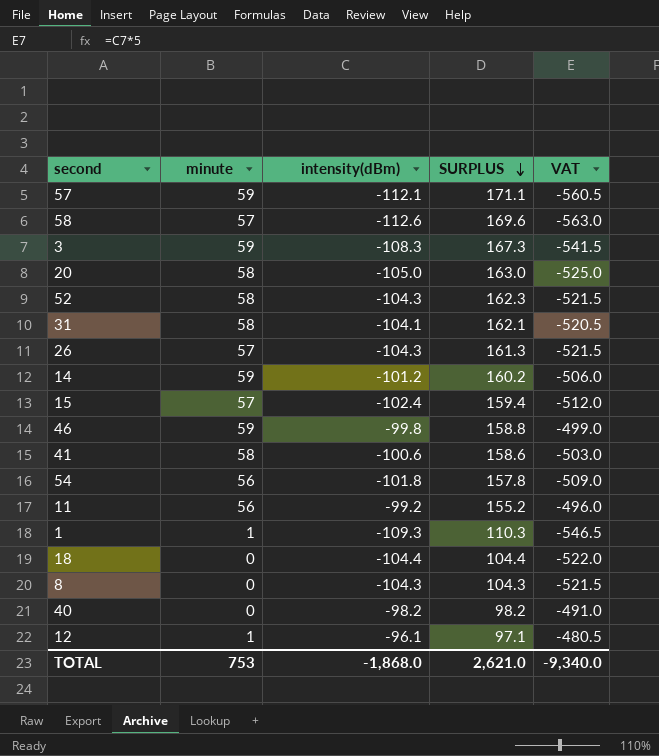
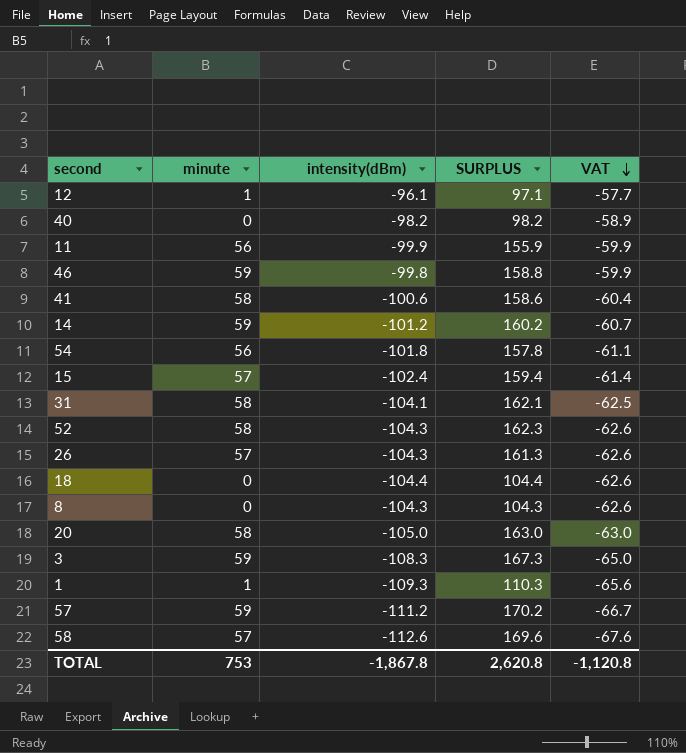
row order: SURPLUS descending -> VAT descending
column VAT | formula: [intensity(dBm)] * 5 -> [intensity(dBm)] * 0.6
11 | intensity(dBm): -99.2 -> -99.9
11 | SURPLUS: 155.2 -> 155.9
57 | intensity(dBm): -112.1 -> -111.2
57 | SURPLUS: 171.1 -> 170.2
TOTAL | intensity(dBm): -1,868.0 -> -1,867.8
TOTAL | SURPLUS: 2,621.0 -> 2,620.8
TOTAL | VAT: -9,340.0 -> -1,120.8

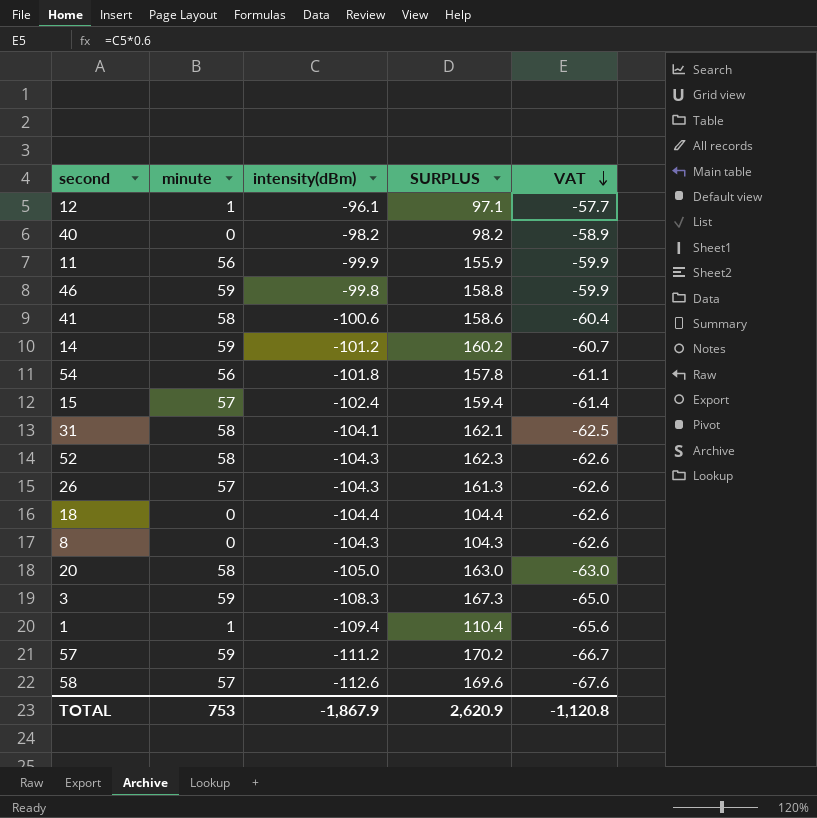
1 | intensity(dBm): -109.3 -> -109.4
1 | SURPLUS: 110.3 -> 110.4
TOTAL | intensity(dBm): -1,867.8 -> -1,867.9
TOTAL | SURPLUS: 2,620.8 -> 2,620.9

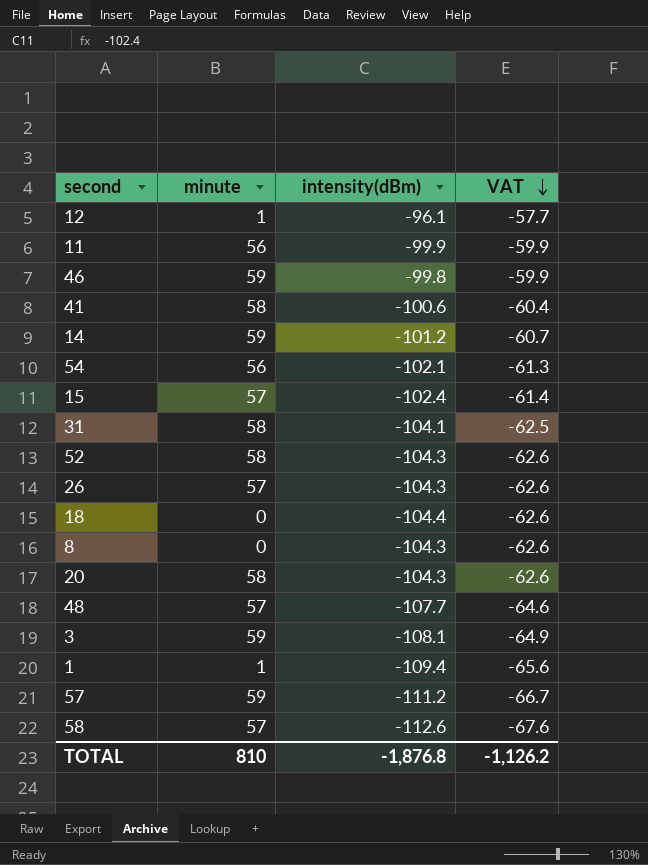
column SURPLUS | formula: [minute] - [intensity(dBm)] -> none
row 40: 0 | -98.2 | 98.2 | -58.9 -> none
54 | intensity(dBm): -101.8 -> -102.1
54 | VAT: -61.1 -> -61.3
20 | intensity(dBm): -105.0 -> -104.3
20 | VAT: -63.0 -> -62.6
row 48: none -> 57 | -107.7 | -64.6
3 | intensity(dBm): -108.3 -> -108.1
3 | VAT: -65.0 -> -64.9
TOTAL | minute: 753 -> 810
TOTAL | intensity(dBm): -1,867.9 -> -1,876.8
TOTAL | VAT: -1,120.8 -> -1,126.2

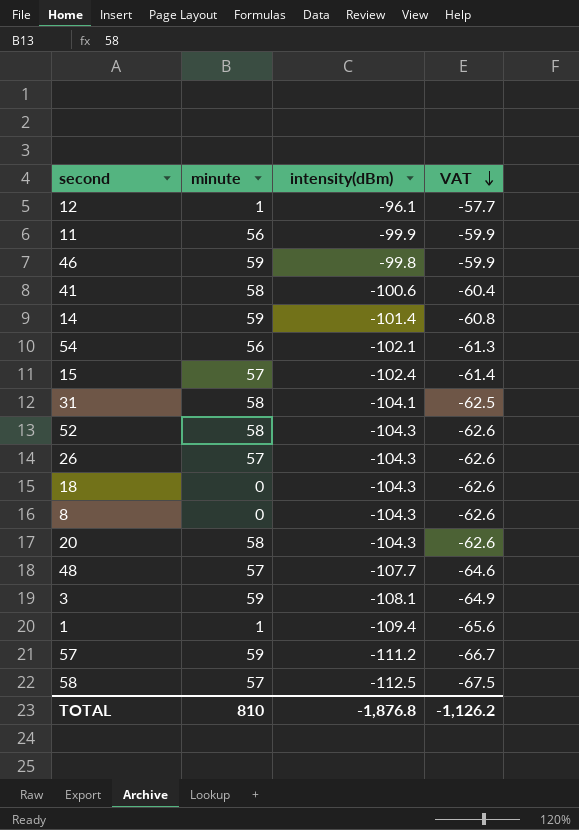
14 | intensity(dBm): -101.2 -> -101.4
14 | VAT: -60.7 -> -60.8
18 | intensity(dBm): -104.4 -> -104.3
58 | intensity(dBm): -112.6 -> -112.5
58 | VAT: -67.6 -> -67.5

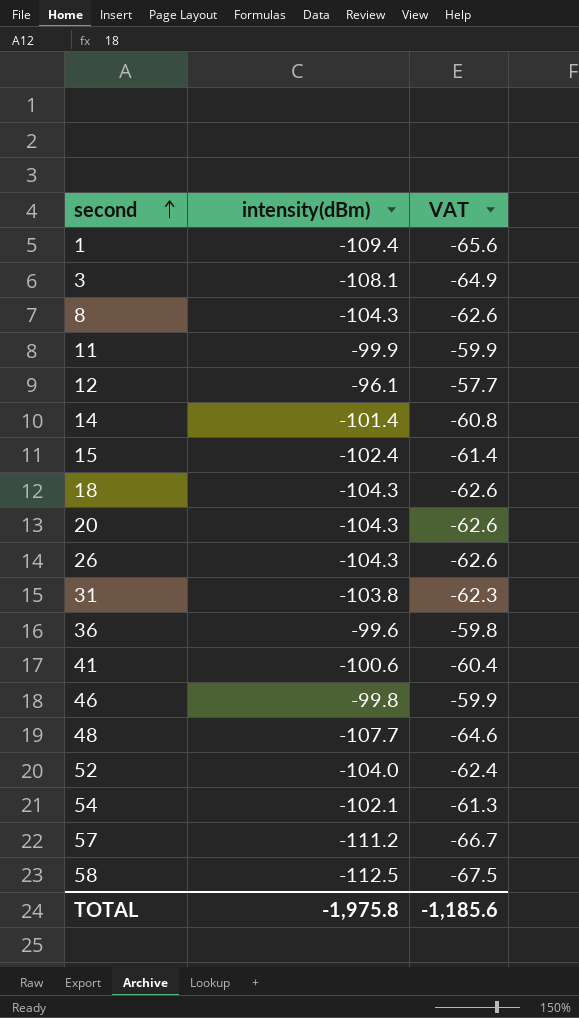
row order: VAT descending -> second ascending
column minute | position: 2 -> none
31 | intensity(dBm): -104.1 -> -103.8
31 | VAT: -62.5 -> -62.3
row 36: none -> -99.6 | -59.8
52 | intensity(dBm): -104.3 -> -104.0
52 | VAT: -62.6 -> -62.4
TOTAL | intensity(dBm): -1,876.8 -> -1,975.8
TOTAL | VAT: -1,126.2 -> -1,185.6

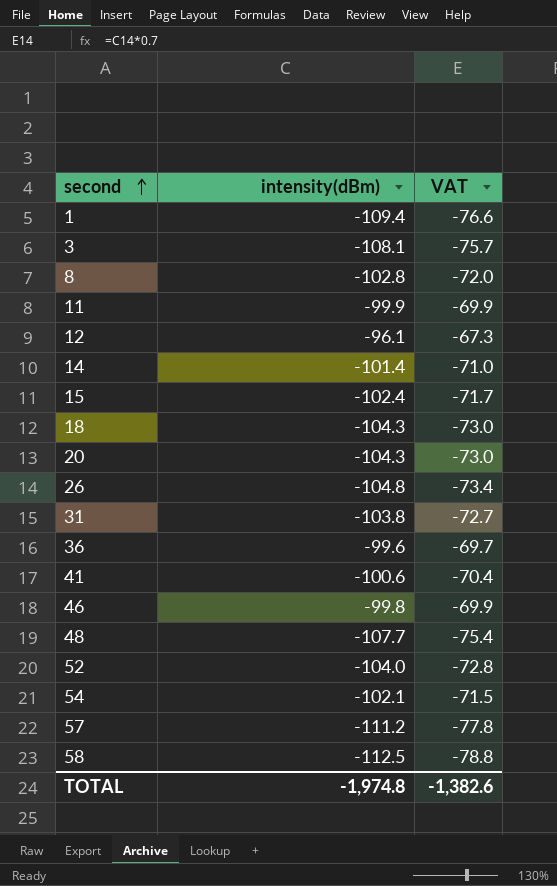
column VAT | formula: [intensity(dBm)] * 0.6 -> [intensity(dBm)] * 0.7
8 | intensity(dBm): -104.3 -> -102.8
26 | intensity(dBm): -104.3 -> -104.8
TOTAL | intensity(dBm): -1,975.8 -> -1,974.8
TOTAL | VAT: -1,185.6 -> -1,382.6

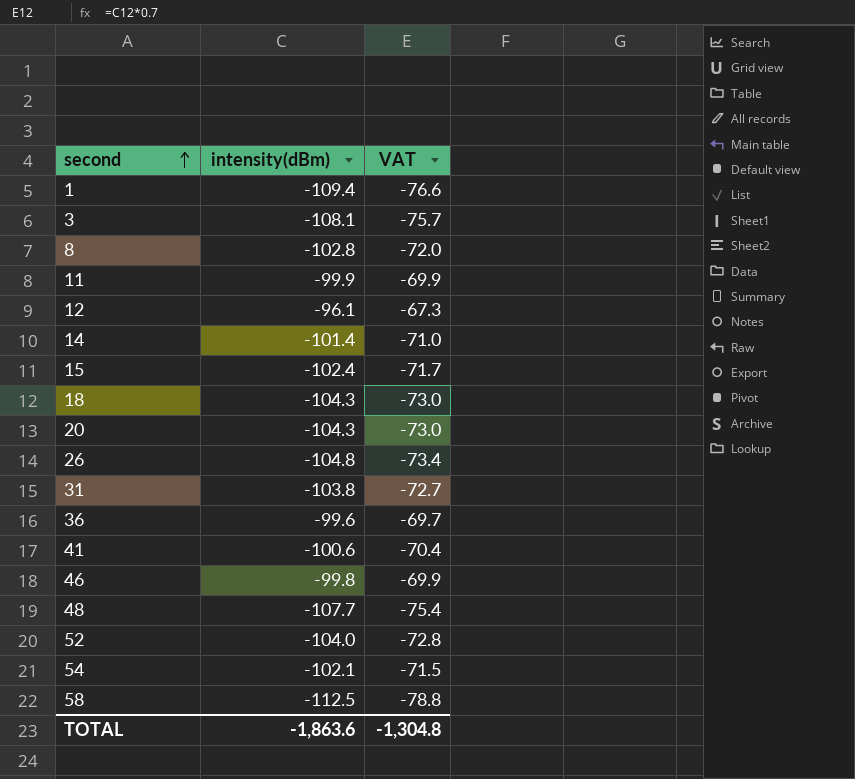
row 57: -111.2 | -77.8 -> none
TOTAL | intensity(dBm): -1,974.8 -> -1,863.6
TOTAL | VAT: -1,382.6 -> -1,304.8

